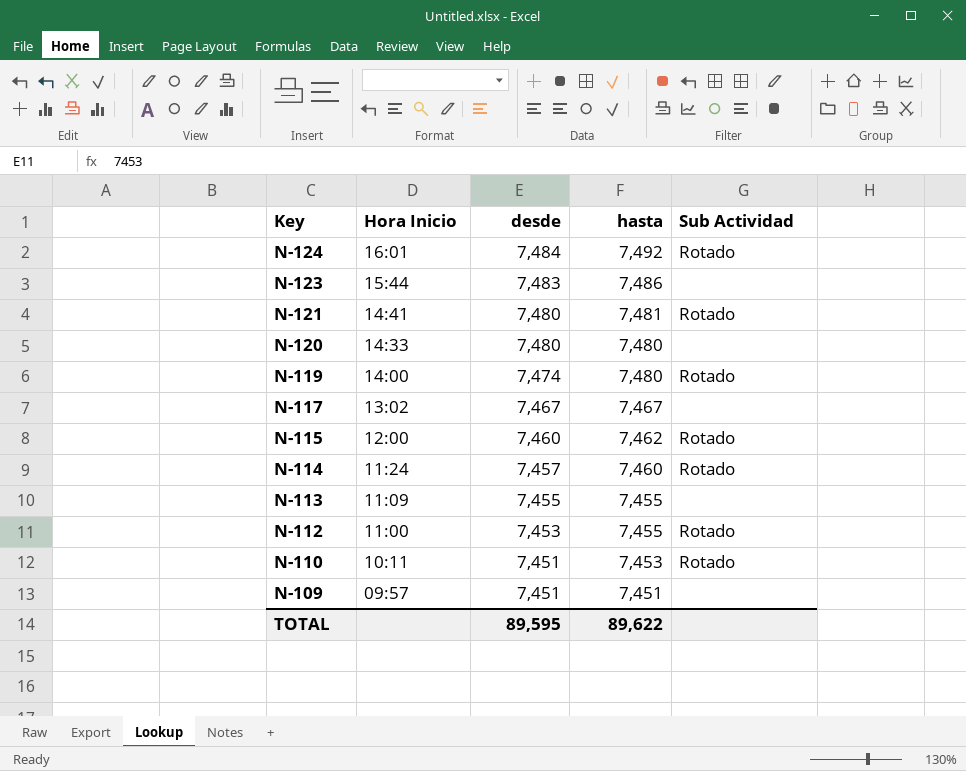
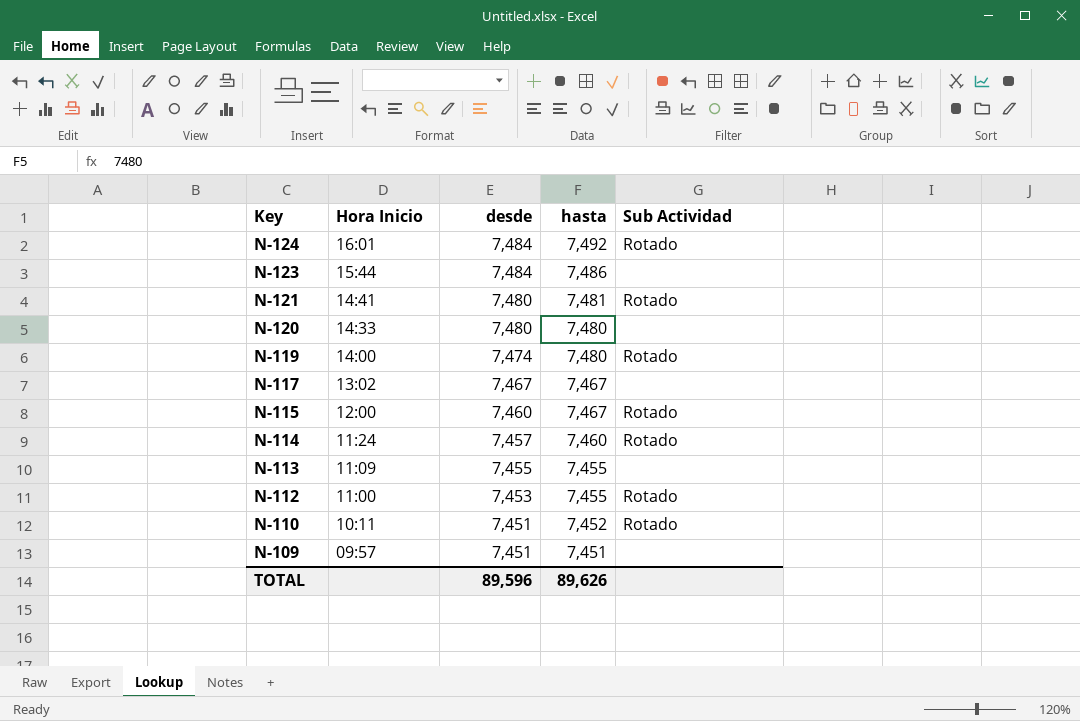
N-123 | desde: 7,483 -> 7,484
N-115 | hasta: 7,462 -> 7,467
N-110 | hasta: 7,453 -> 7,452
TOTAL | desde: 89,595 -> 89,596
TOTAL | hasta: 89,622 -> 89,626

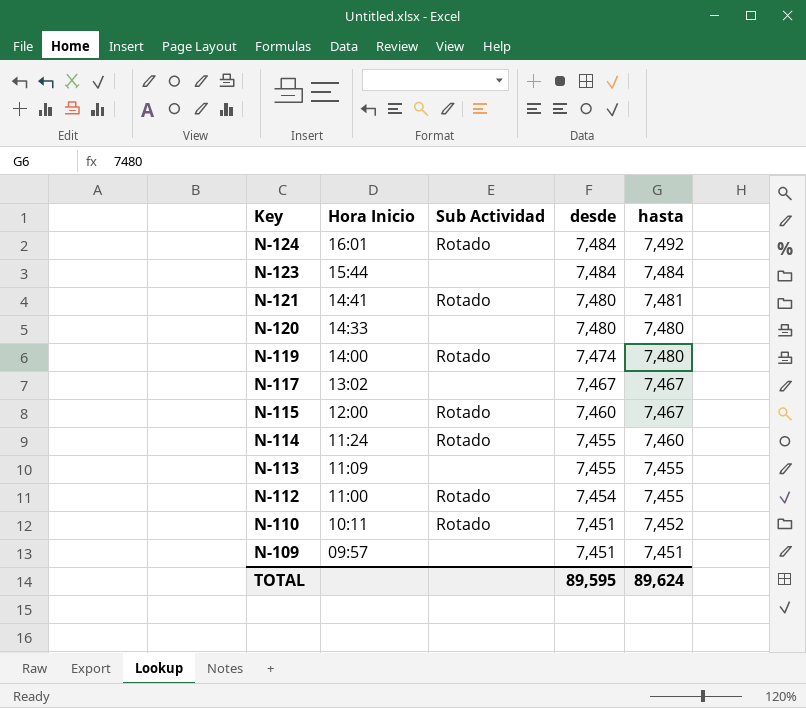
column Sub Actividad | position: 5 -> 3
N-123 | hasta: 7,486 -> 7,484
N-114 | desde: 7,457 -> 7,455
N-112 | desde: 7,453 -> 7,454
TOTAL | desde: 89,596 -> 89,595
TOTAL | hasta: 89,626 -> 89,624

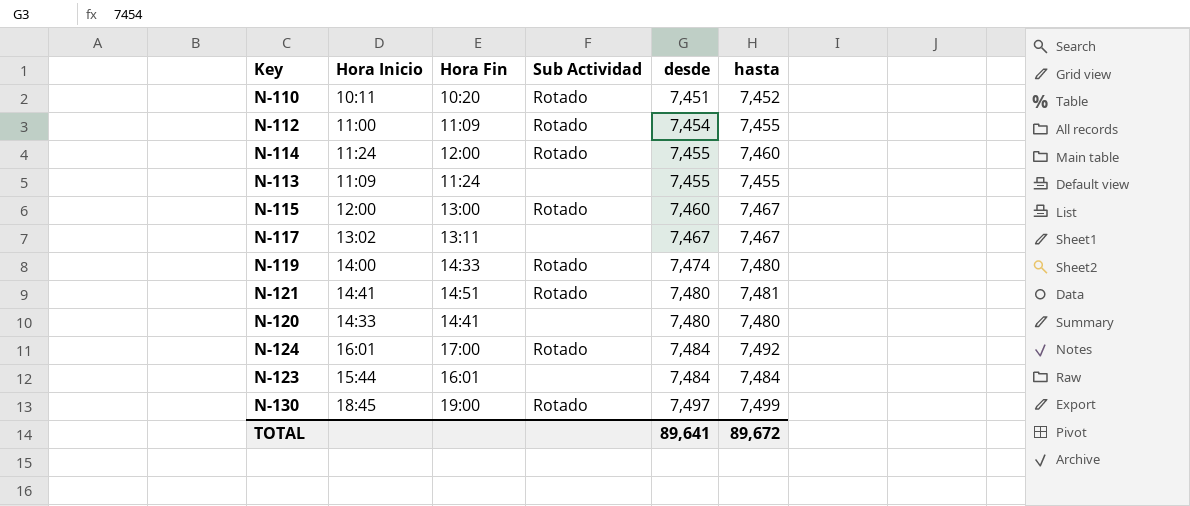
row order: Key descending -> desde ascending
column Hora Fin | position: none -> 3
row N-109: 09:57 | none | 7,451 | 7,451 -> none
row N-130: none -> 18:45 | 19:00 | Rotado | 7,497 | 7,499
TOTAL | desde: 89,595 -> 89,641
TOTAL | hasta: 89,624 -> 89,672

